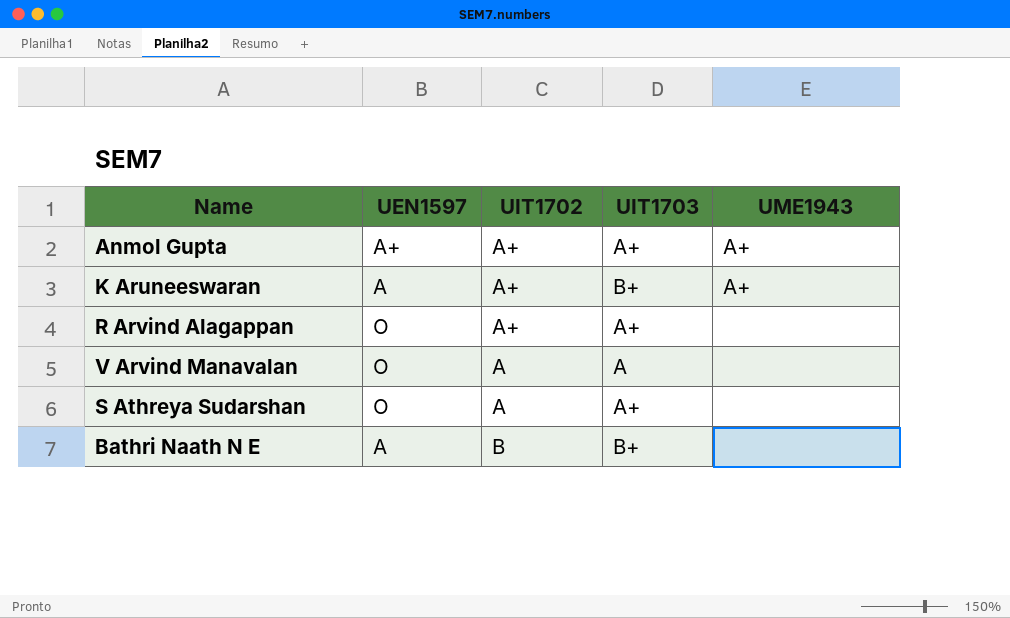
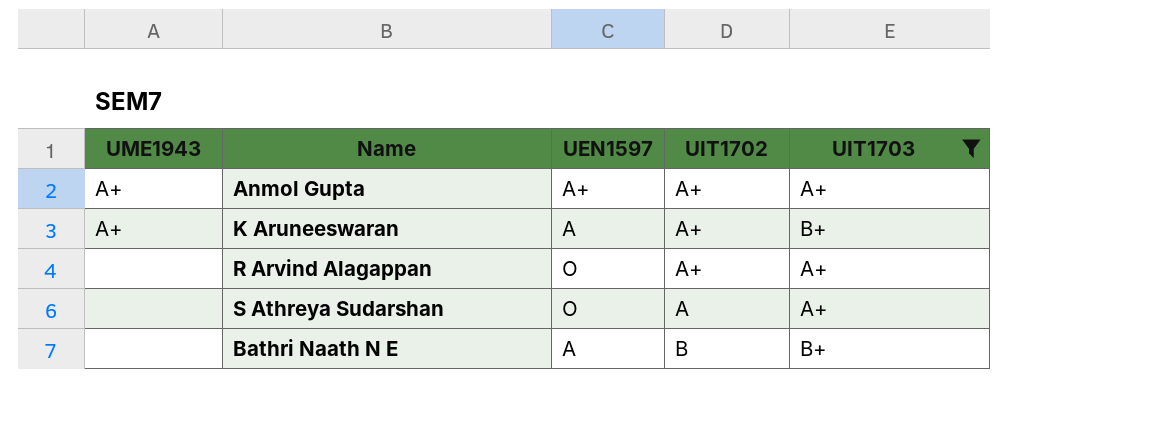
filter: none -> UIT1703 != A
column UME1943 | position: 5 -> 1

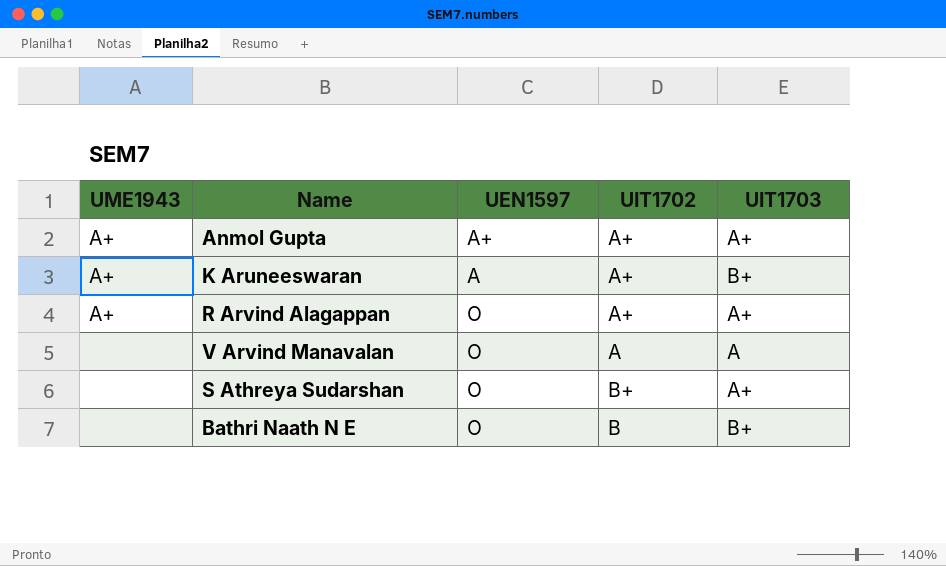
filter: UIT1703 != A -> none
R Arvind Alagappan | UME1943: none -> A+
S Athreya Sudarshan | UIT1702: A -> B+
Bathri Naath N E | UEN1597: A -> O

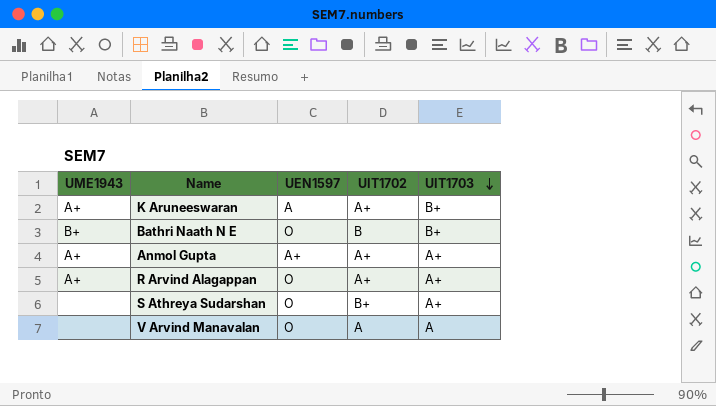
row order: none -> UIT1703 descending
Bathri Naath N E | UME1943: none -> B+

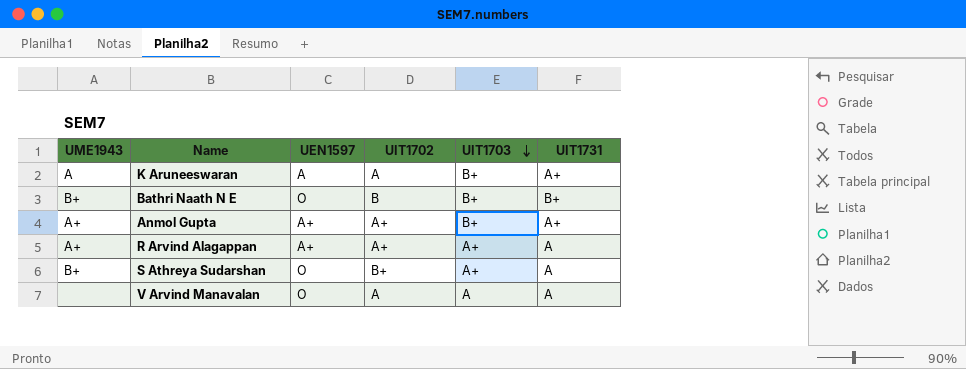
column UIT1731 | position: none -> 6
K Aruneeswaran | UME1943: A+ -> A
K Aruneeswaran | UIT1702: A+ -> A
Anmol Gupta | UIT1703: A+ -> B+
R Arvind Alagappan | UEN1597: O -> A+
S Athreya Sudarshan | UME1943: none -> B+

